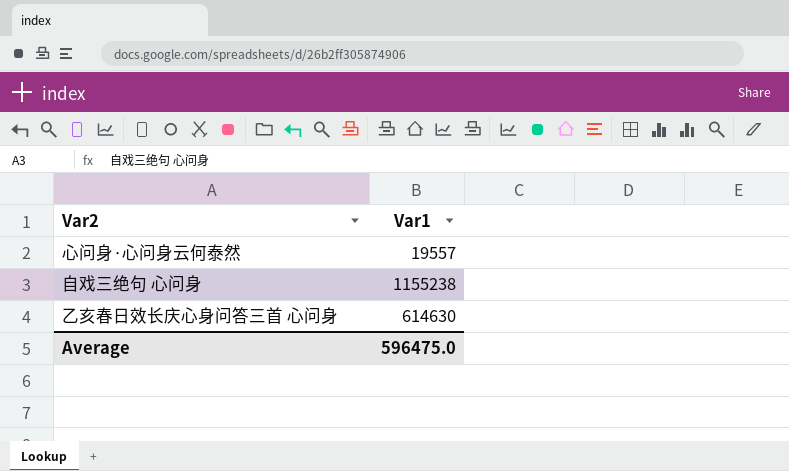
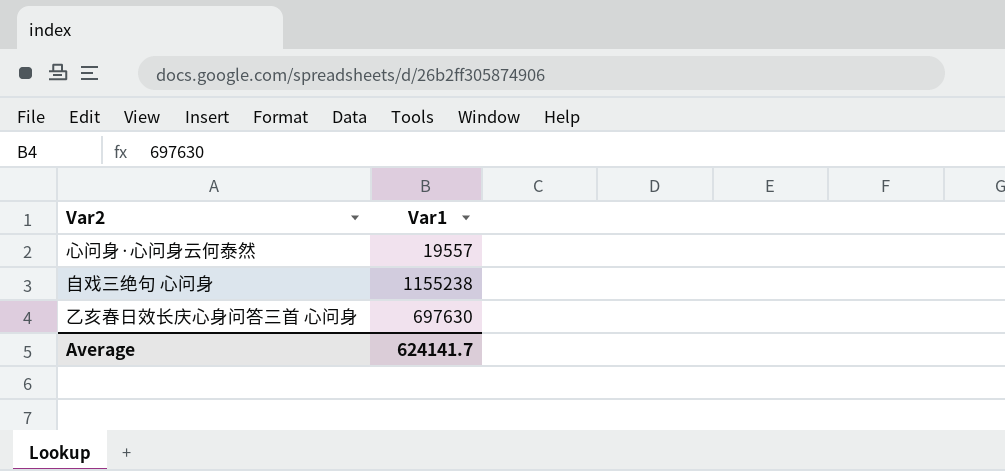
乙亥春日效长庆心身问答三首 心问身 | Var1: 614630 -> 697630
Average | Var1: 596475.0 -> 624141.7

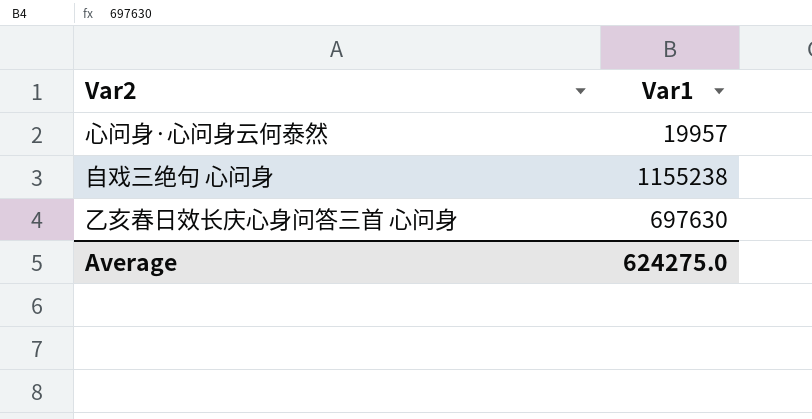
心问身·心问身云何泰然 | Var1: 19557 -> 19957
Average | Var1: 624141.7 -> 624275.0

